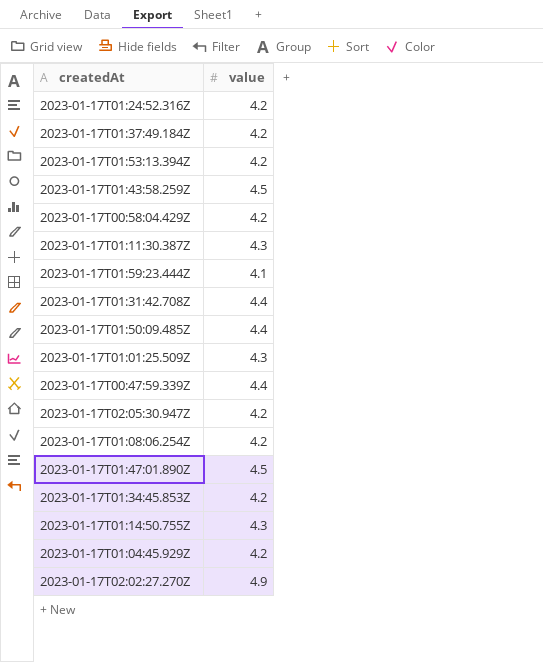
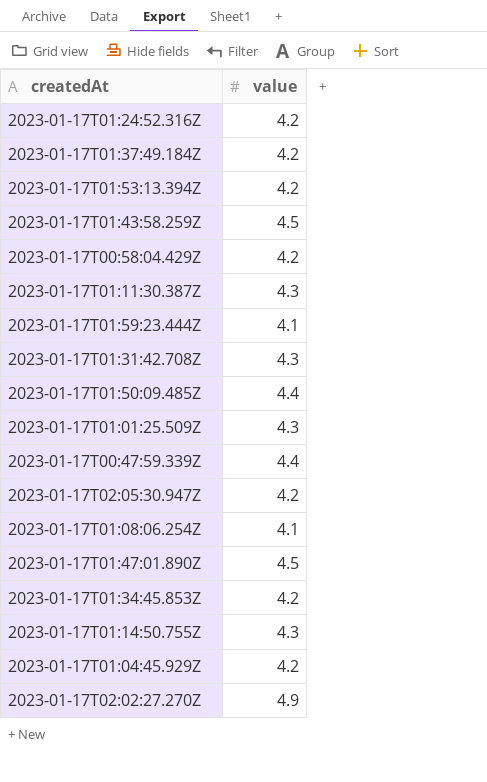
2023-01-17T01:31:42.708Z | value: 4.4 -> 4.3
2023-01-17T01:08:06.254Z | value: 4.2 -> 4.1

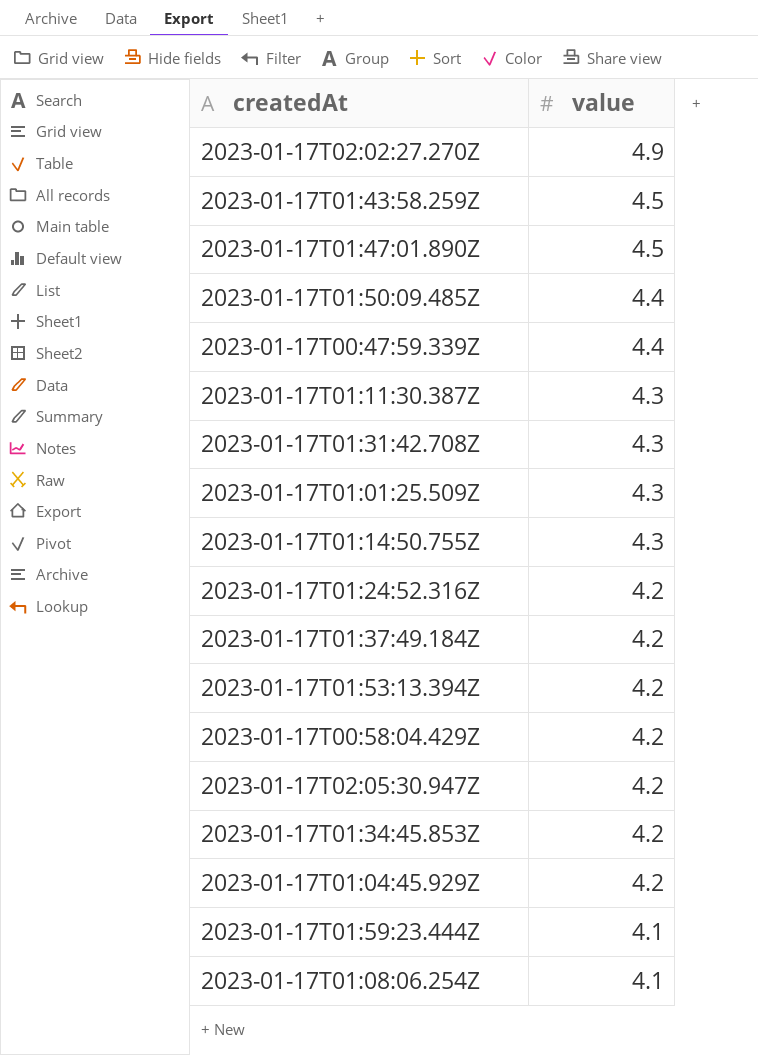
row order: none -> value descending

